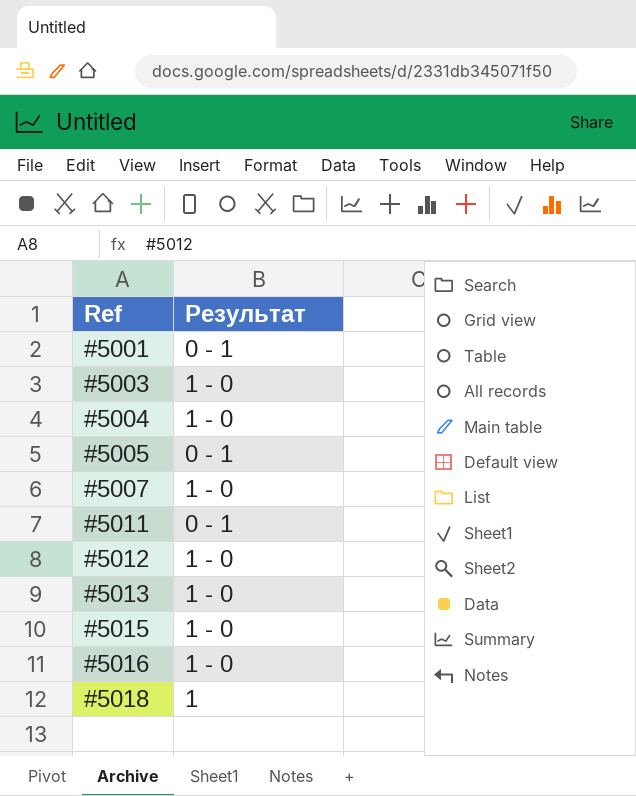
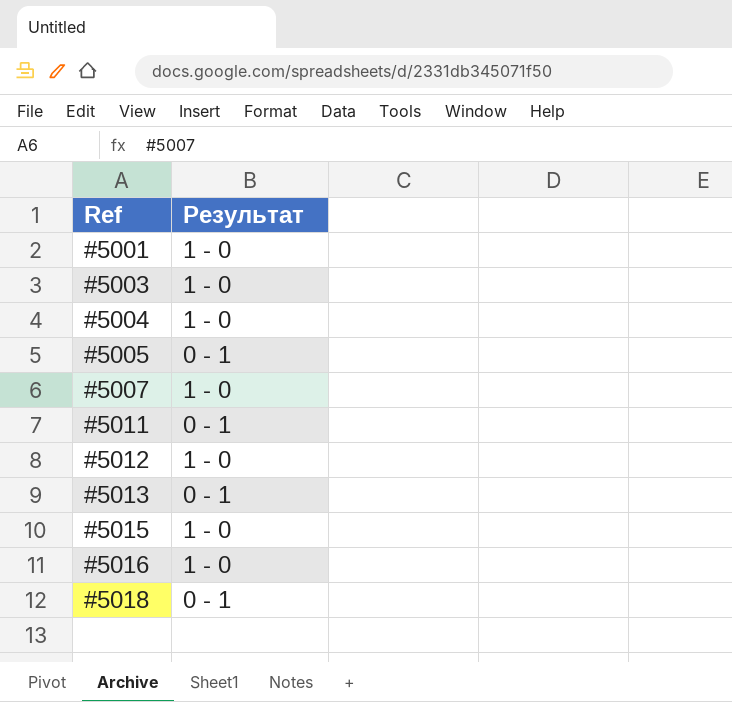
#5001 | Результат: 0 - 1 -> 1 - 0
#5013 | Результат: 1 - 0 -> 0 - 1
#5018 | Результат: 1 -> 0 - 1

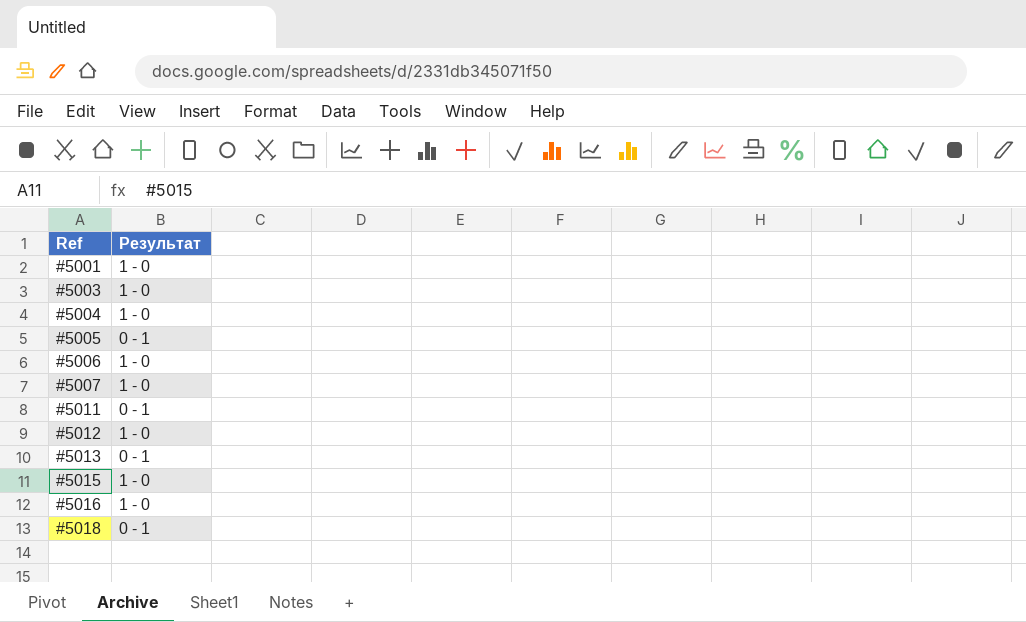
row #5006: none -> 1 - 0

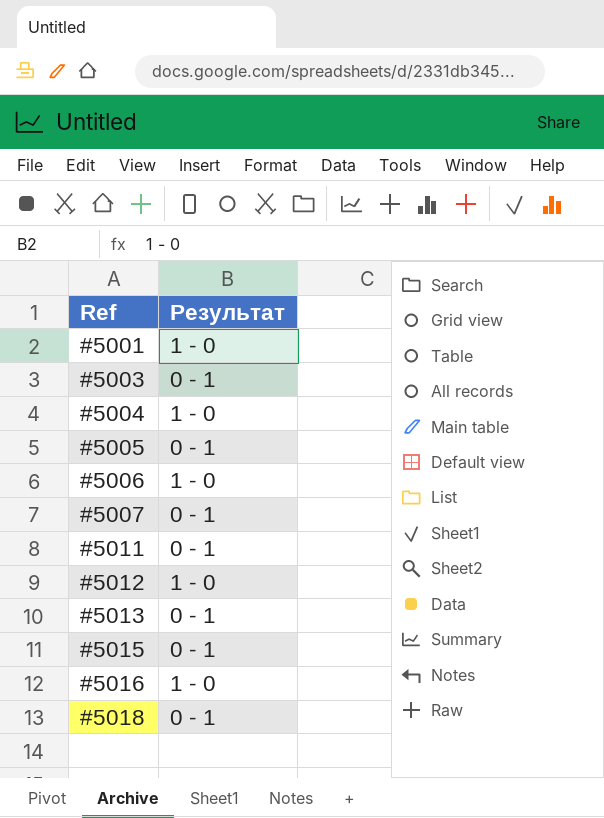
#5003 | Результат: 1 - 0 -> 0 - 1
#5007 | Результат: 1 - 0 -> 0 - 1
#5015 | Результат: 1 - 0 -> 0 - 1

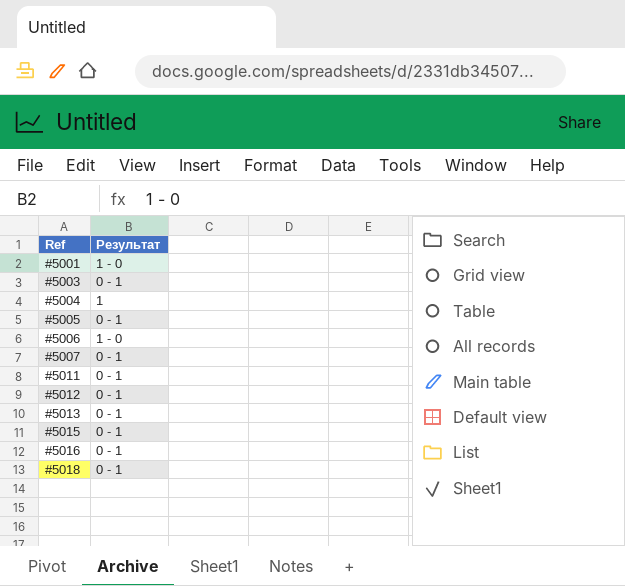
#5004 | Результат: 1 - 0 -> 1
#5012 | Результат: 1 - 0 -> 0 - 1
#5016 | Результат: 1 - 0 -> 0 - 1

